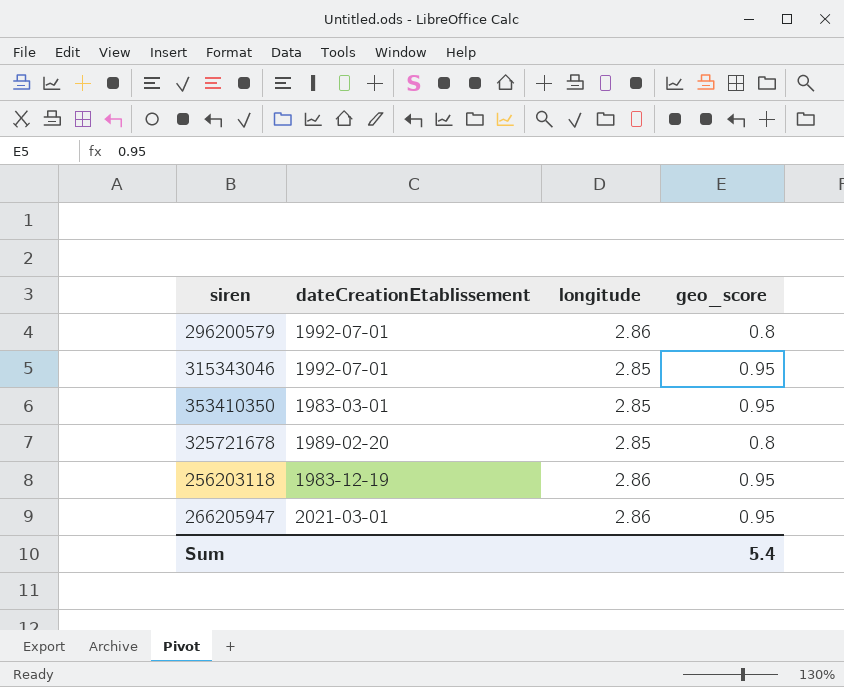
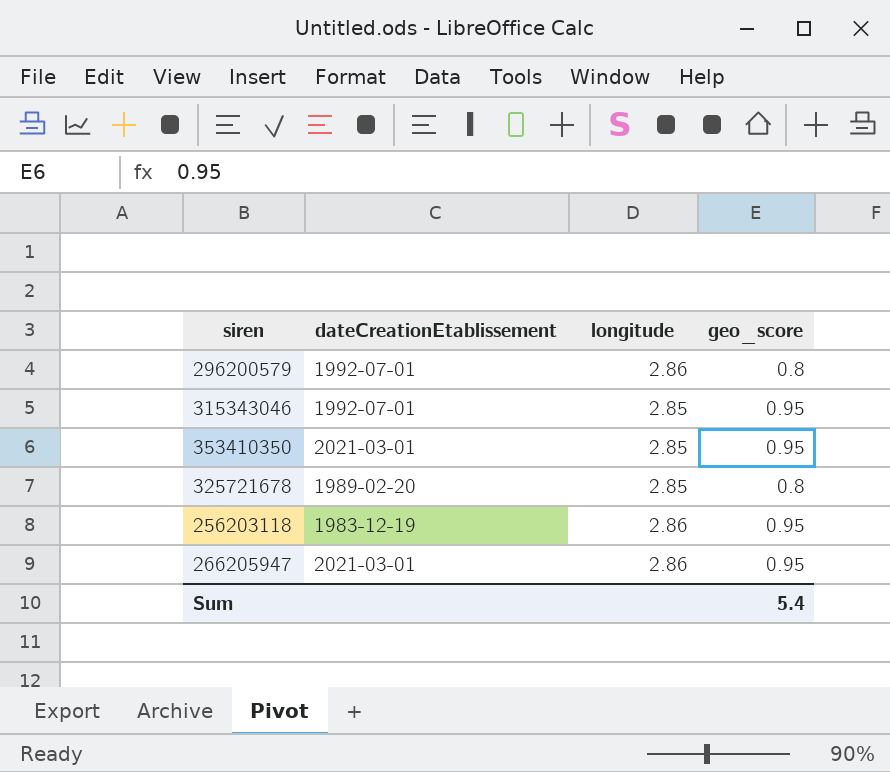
353410350 | dateCreationEtablissement: 1983-03-01 -> 2021-03-01

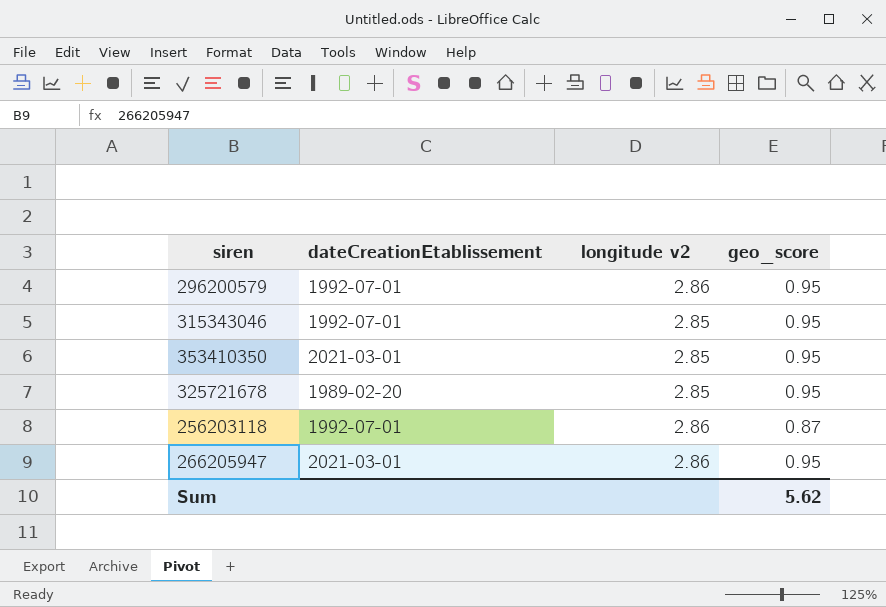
column name: longitude -> longitude v2
296200579 | geo_score: 0.8 -> 0.95
325721678 | geo_score: 0.8 -> 0.95
256203118 | dateCreationEtablissement: 1983-12-19 -> 1992-07-01
256203118 | geo_score: 0.95 -> 0.87
Sum | geo_score: 5.4 -> 5.62

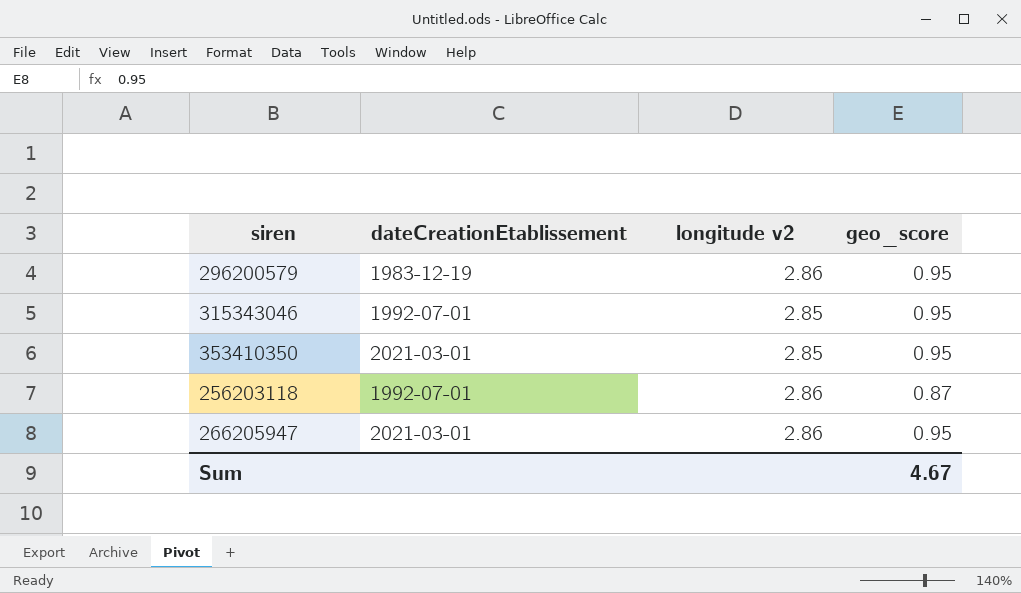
row 325721678: 1989-02-20 | 2.85 | 0.95 -> none
296200579 | dateCreationEtablissement: 1992-07-01 -> 1983-12-19
Sum | geo_score: 5.62 -> 4.67

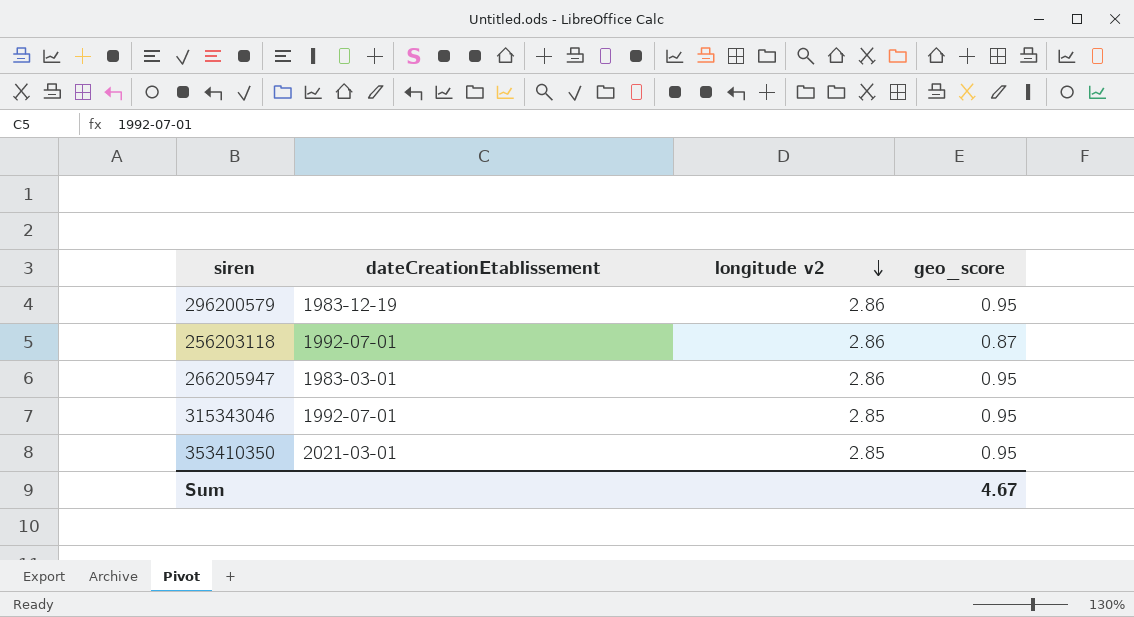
row order: none -> longitude v2 descending
266205947 | dateCreationEtablissement: 2021-03-01 -> 1983-03-01

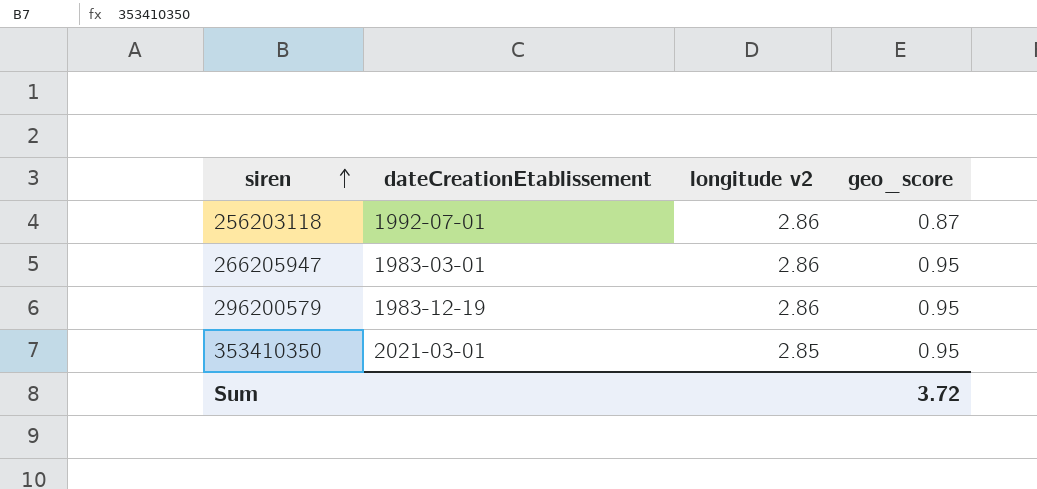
row order: longitude v2 descending -> siren ascending
row 315343046: 1992-07-01 | 2.85 | 0.95 -> none
Sum | geo_score: 4.67 -> 3.72

